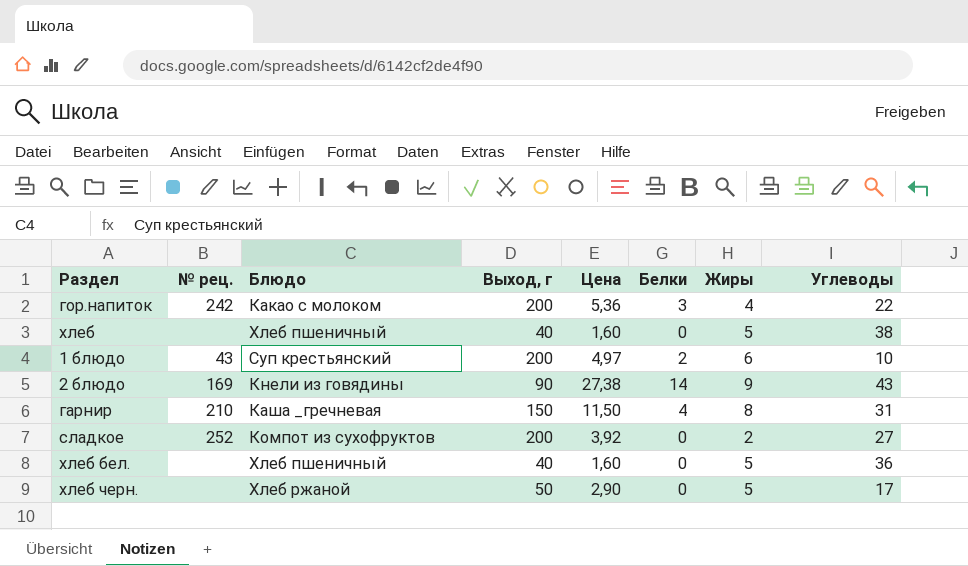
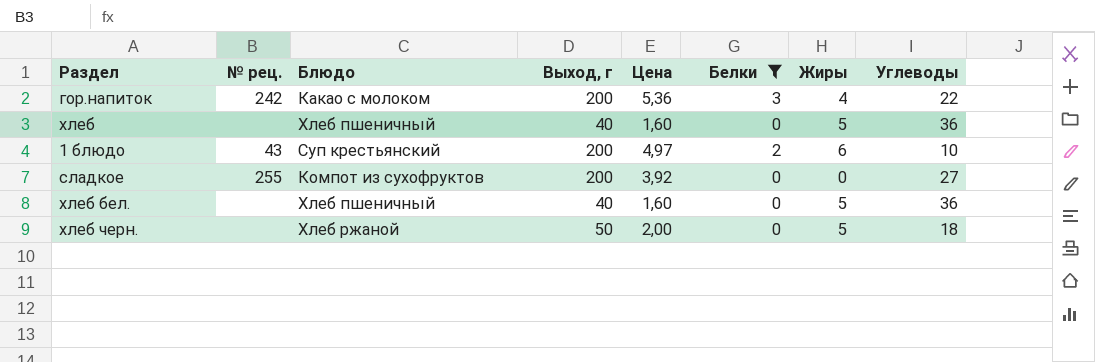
filter: none -> Белки <= 3
хлеб | Углеводы: 38 -> 36
сладкое | № рец.: 252 -> 255
сладкое | Жиры: 2 -> 0
хлеб черн. | Цена: 2,90 -> 2,00
хлеб черн. | Углеводы: 17 -> 18

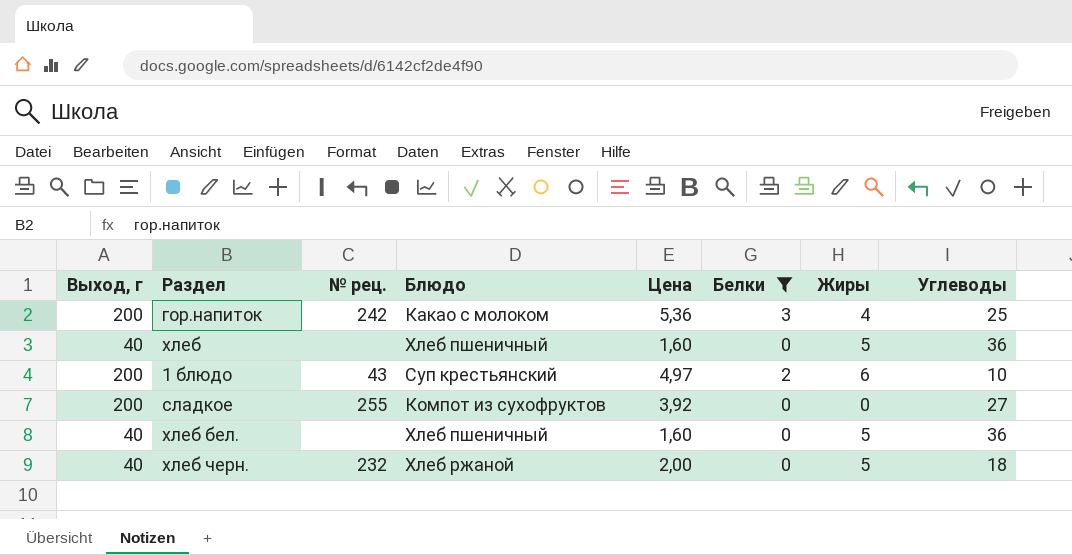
column Выход, г | position: 4 -> 1
гор.напиток | Углеводы: 22 -> 25
хлеб черн. | Выход, г: 50 -> 40
хлеб черн. | № рец.: none -> 232

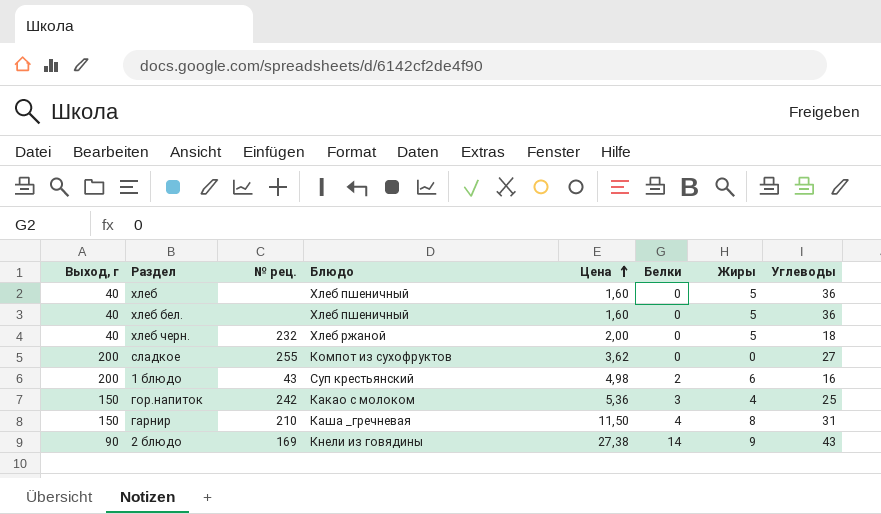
filter: Белки <= 3 -> none
row order: none -> Цена ascending
сладкое | Цена: 3,92 -> 3,62
1 блюдо | Цена: 4,97 -> 4,98
1 блюдо | Углеводы: 10 -> 16
гор.напиток | Выход, г: 200 -> 150

